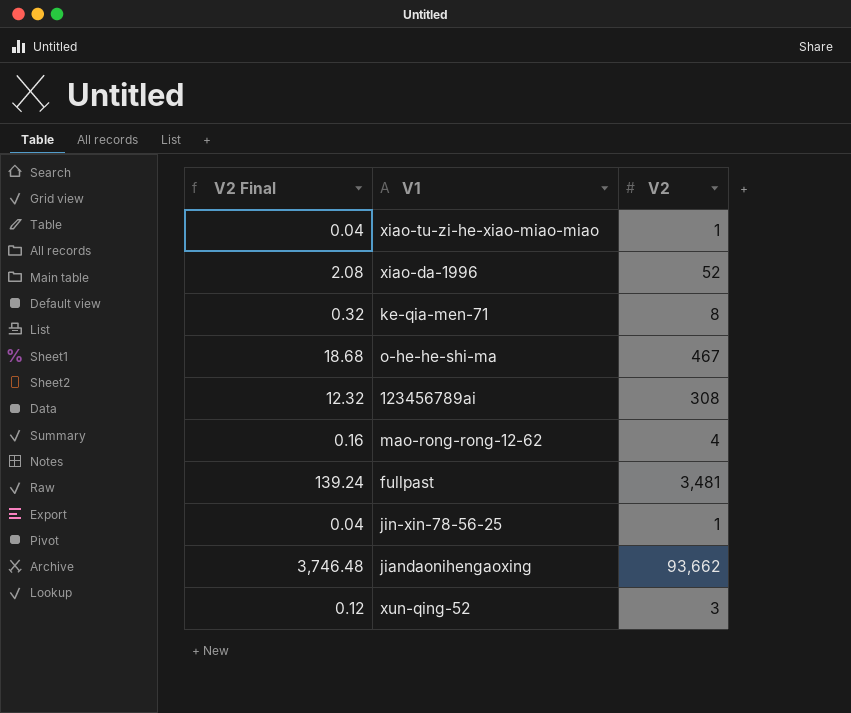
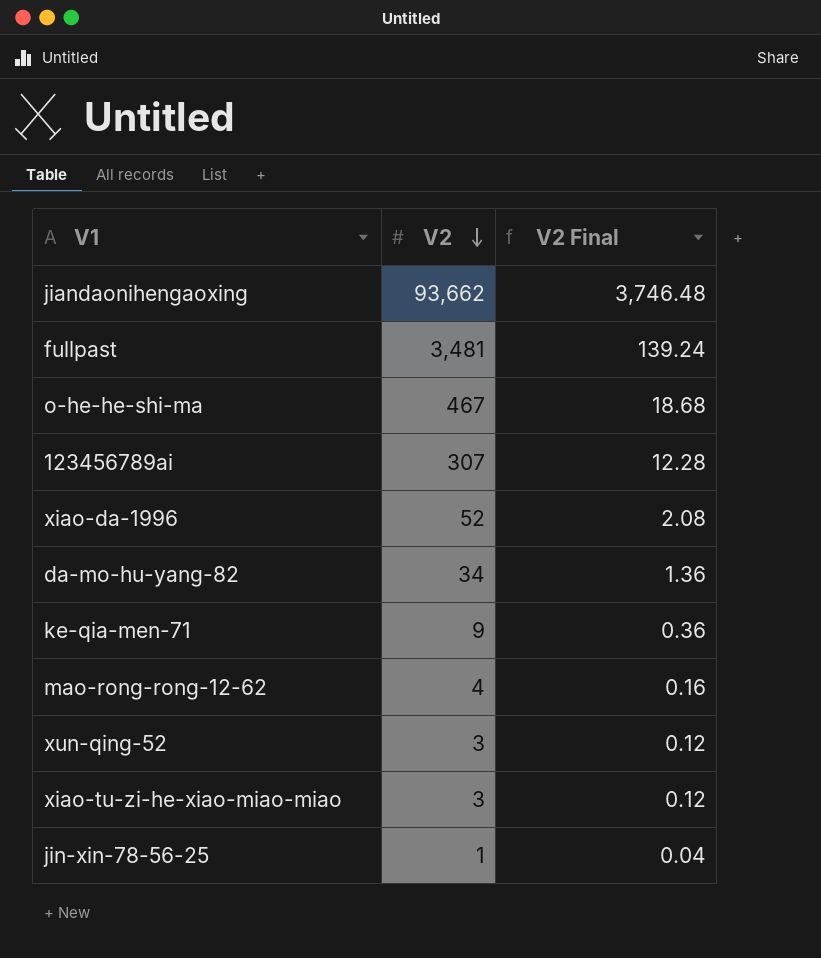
row order: none -> V2 descending
column V2 Final | position: 1 -> 3
123456789ai | V2: 308 -> 307
123456789ai | V2 Final: 12.32 -> 12.28
row da-mo-hu-yang-82: none -> 34 | 1.36
ke-qia-men-71 | V2: 8 -> 9
ke-qia-men-71 | V2 Final: 0.32 -> 0.36
xiao-tu-zi-he-xiao-miao-miao | V2: 1 -> 3
xiao-tu-zi-he-xiao-miao-miao | V2 Final: 0.04 -> 0.12

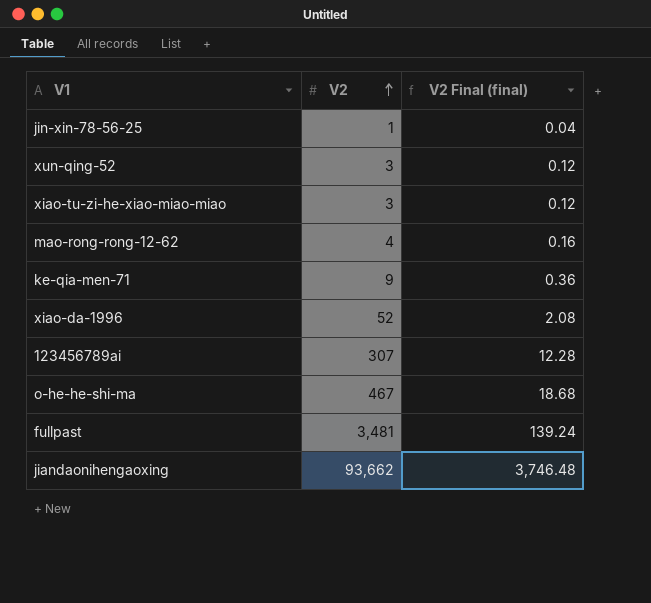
row order: V2 descending -> V2 ascending
column name: V2 Final -> V2 Final (final)
row da-mo-hu-yang-82: 34 | 1.36 -> none

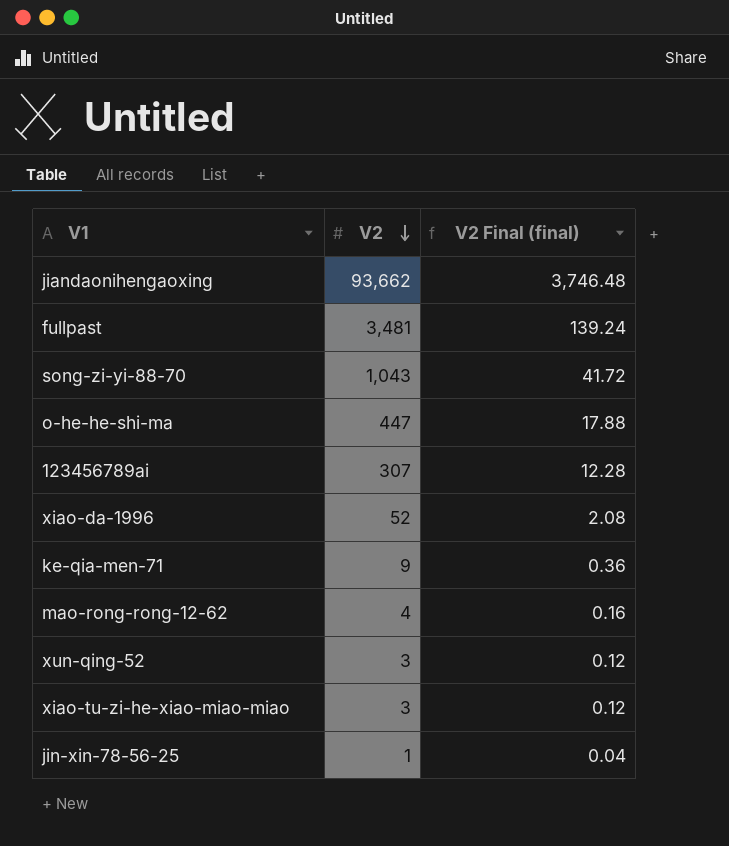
row order: V2 ascending -> V2 descending
row song-zi-yi-88-70: none -> 1,043 | 41.72
o-he-he-shi-ma | V2: 467 -> 447
o-he-he-shi-ma | V2 Final (final): 18.68 -> 17.88

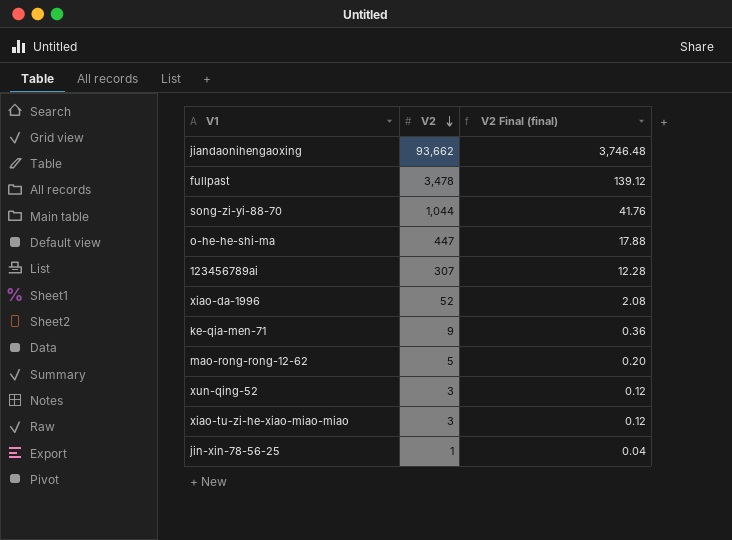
fullpast | V2: 3,481 -> 3,478
fullpast | V2 Final (final): 139.24 -> 139.12
song-zi-yi-88-70 | V2: 1,043 -> 1,044
song-zi-yi-88-70 | V2 Final (final): 41.72 -> 41.76
mao-rong-rong-12-62 | V2: 4 -> 5
mao-rong-rong-12-62 | V2 Final (final): 0.16 -> 0.20

